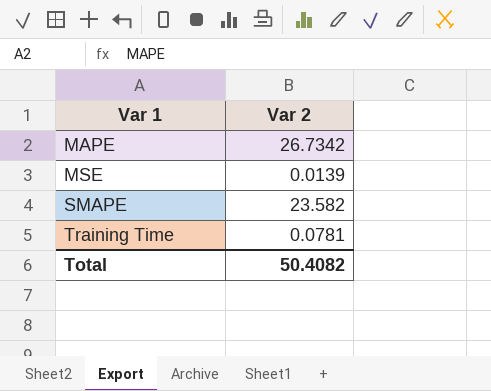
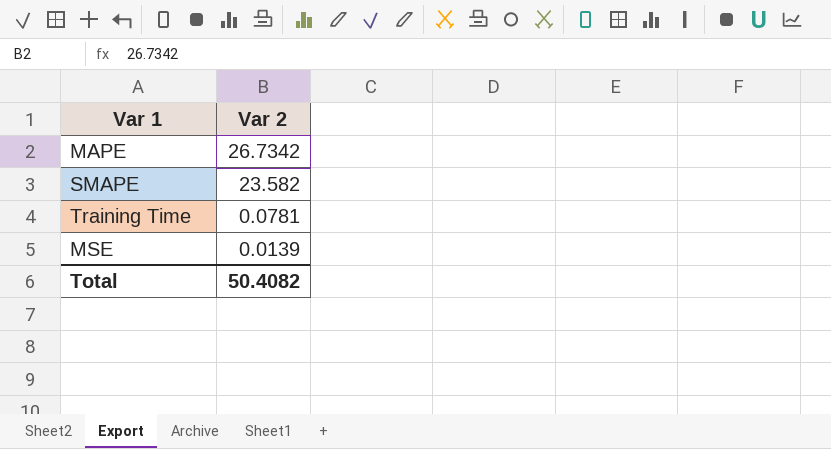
row order: Var 1 ascending -> Var 2 descending

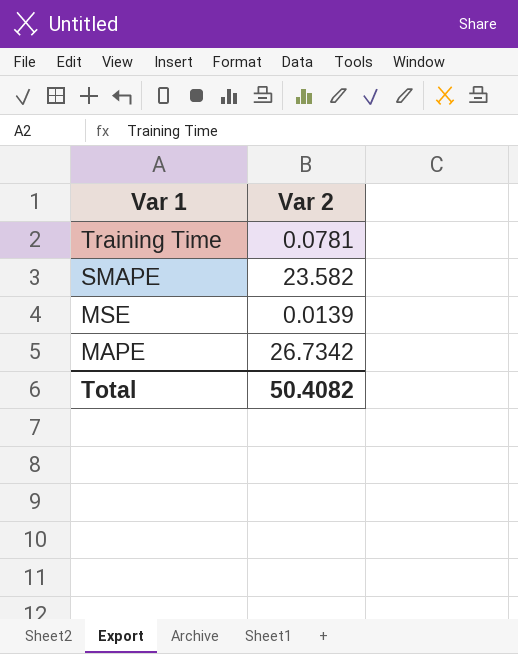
row order: Var 2 descending -> Var 1 descending

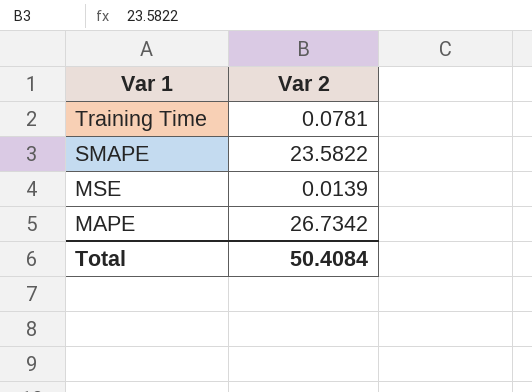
SMAPE | Var 2: 23.582 -> 23.5822
Total | Var 2: 50.4082 -> 50.4084

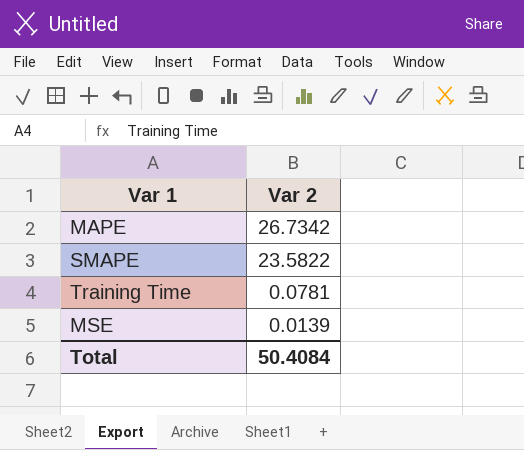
row order: Var 1 descending -> Var 2 descending

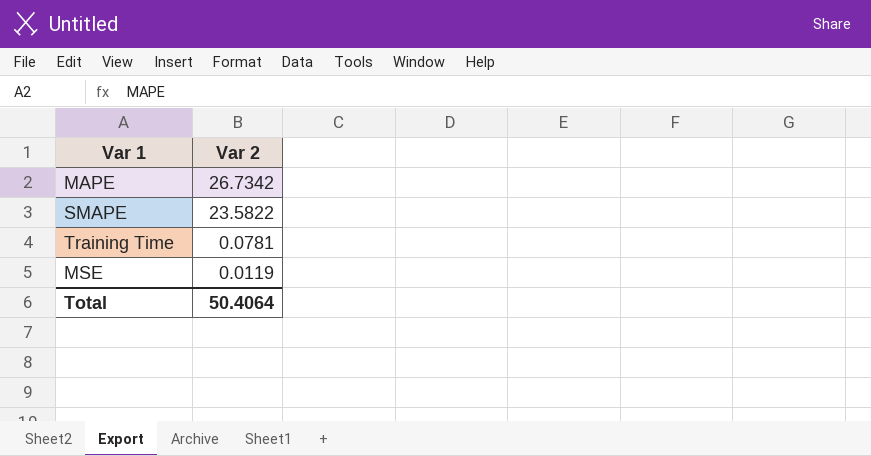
MSE | Var 2: 0.0139 -> 0.0119
Total | Var 2: 50.4084 -> 50.4064

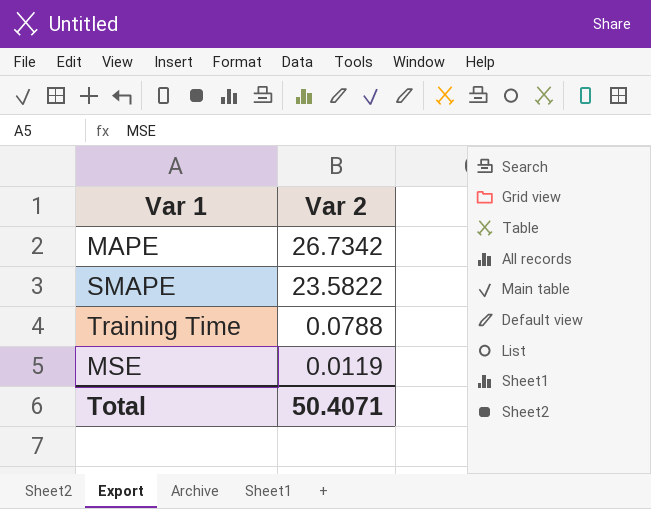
Training Time | Var 2: 0.0781 -> 0.0788
Total | Var 2: 50.4064 -> 50.4071

